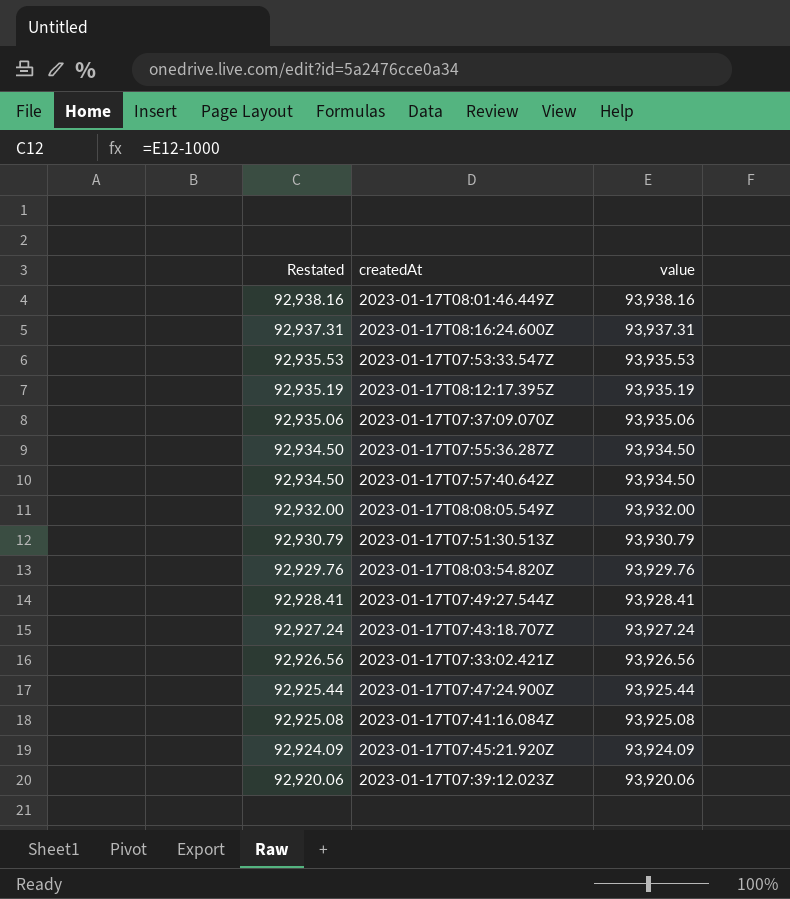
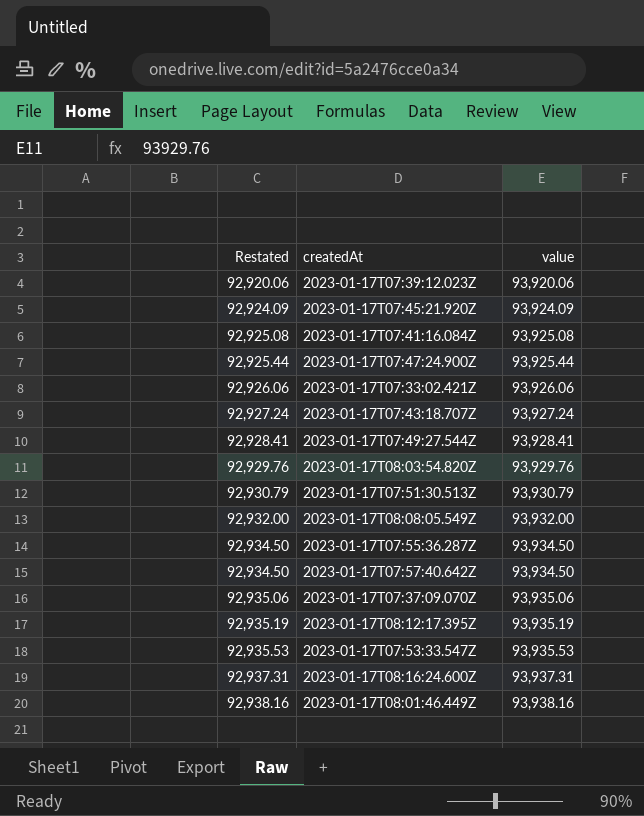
row order: Restated descending -> Restated ascending
2023-01-17T07:33:02.421Z | Restated: 92,926.56 -> 92,926.06
2023-01-17T07:33:02.421Z | value: 93,926.56 -> 93,926.06

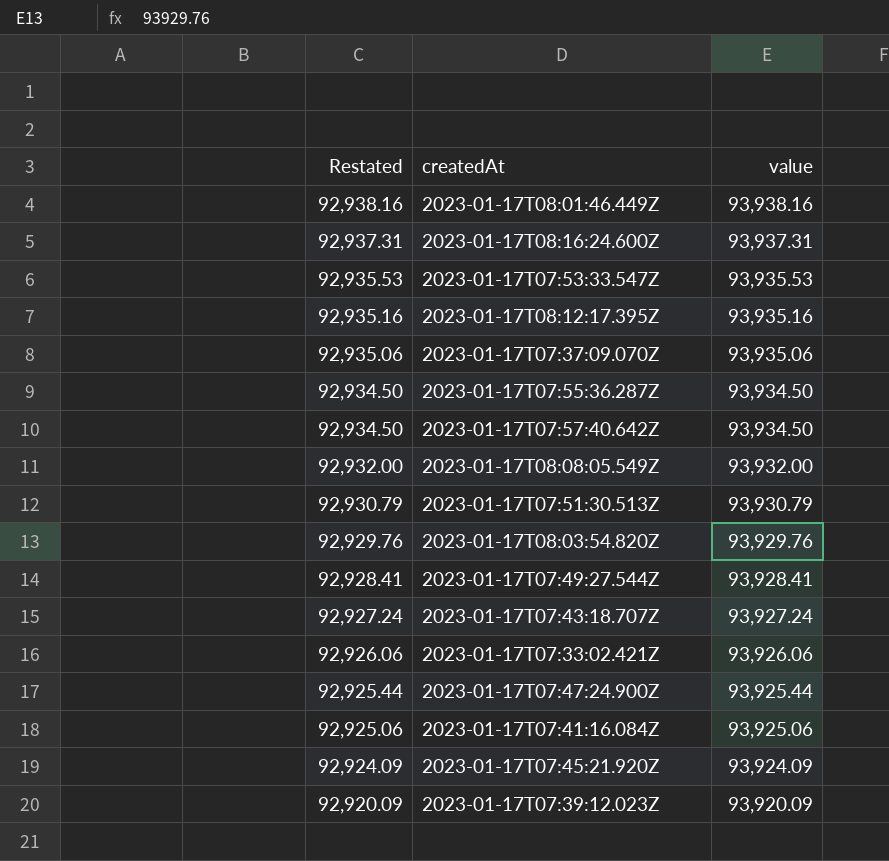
row order: Restated ascending -> Restated descending
2023-01-17T08:12:17.395Z | Restated: 92,935.19 -> 92,935.16
2023-01-17T08:12:17.395Z | value: 93,935.19 -> 93,935.16
2023-01-17T07:41:16.084Z | Restated: 92,925.08 -> 92,925.06
2023-01-17T07:41:16.084Z | value: 93,925.08 -> 93,925.06
2023-01-17T07:39:12.023Z | Restated: 92,920.06 -> 92,920.09
2023-01-17T07:39:12.023Z | value: 93,920.06 -> 93,920.09

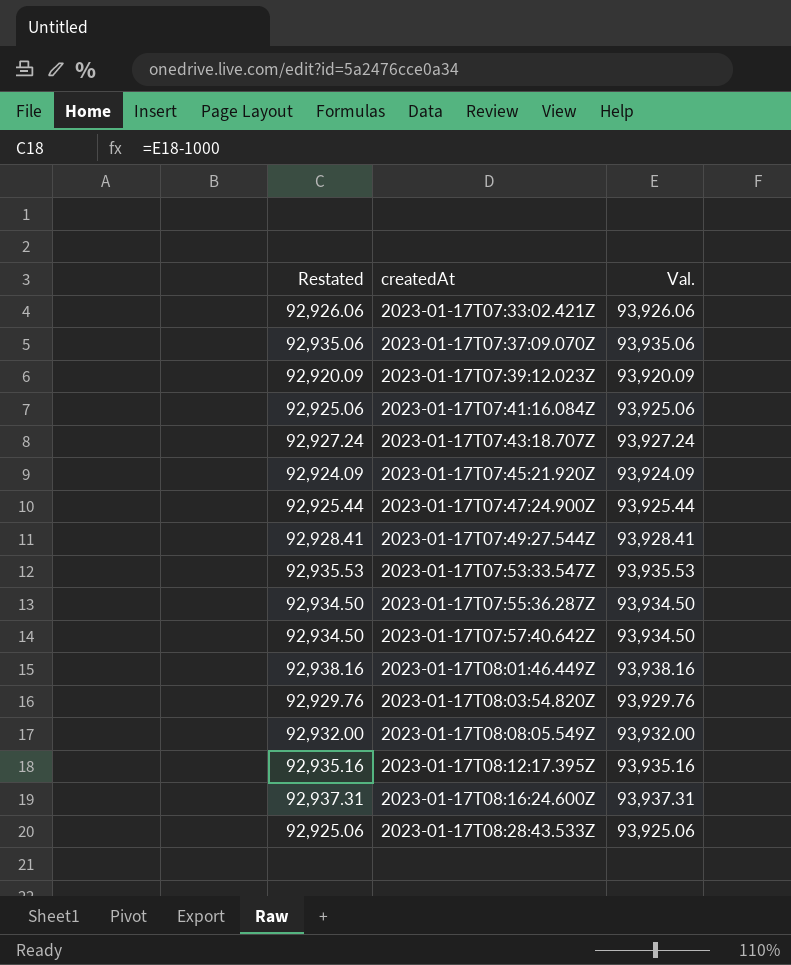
row order: Restated descending -> createdAt ascending
column name: value -> Val.
row 2023-01-17T07:51:30.513Z: 92,930.79 | 93,930.79 -> none
row 2023-01-17T08:28:43.533Z: none -> 92,925.06 | 93,925.06

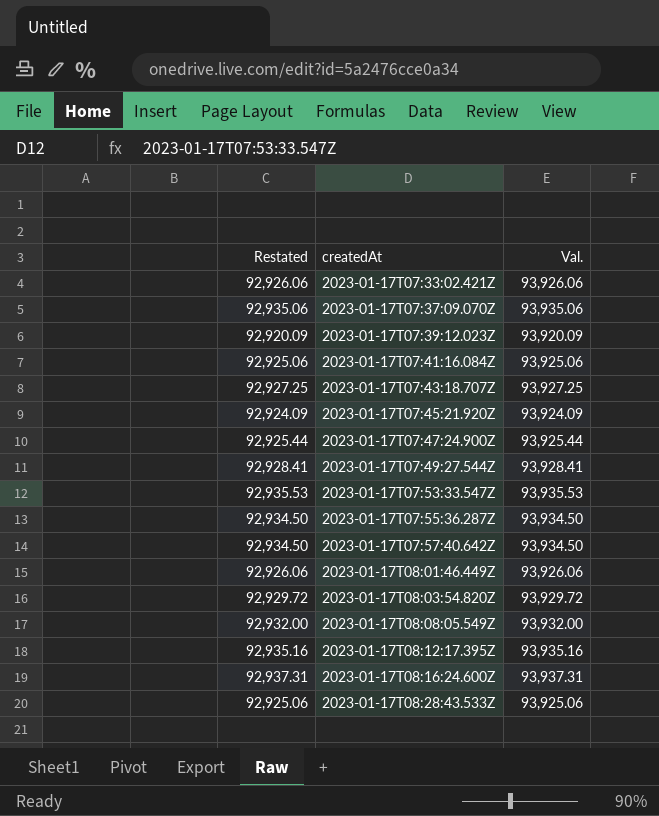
2023-01-17T07:43:18.707Z | Restated: 92,927.24 -> 92,927.25
2023-01-17T07:43:18.707Z | Val.: 93,927.24 -> 93,927.25
2023-01-17T08:01:46.449Z | Restated: 92,938.16 -> 92,926.06
2023-01-17T08:01:46.449Z | Val.: 93,938.16 -> 93,926.06
2023-01-17T08:03:54.820Z | Restated: 92,929.76 -> 92,929.72
2023-01-17T08:03:54.820Z | Val.: 93,929.76 -> 93,929.72

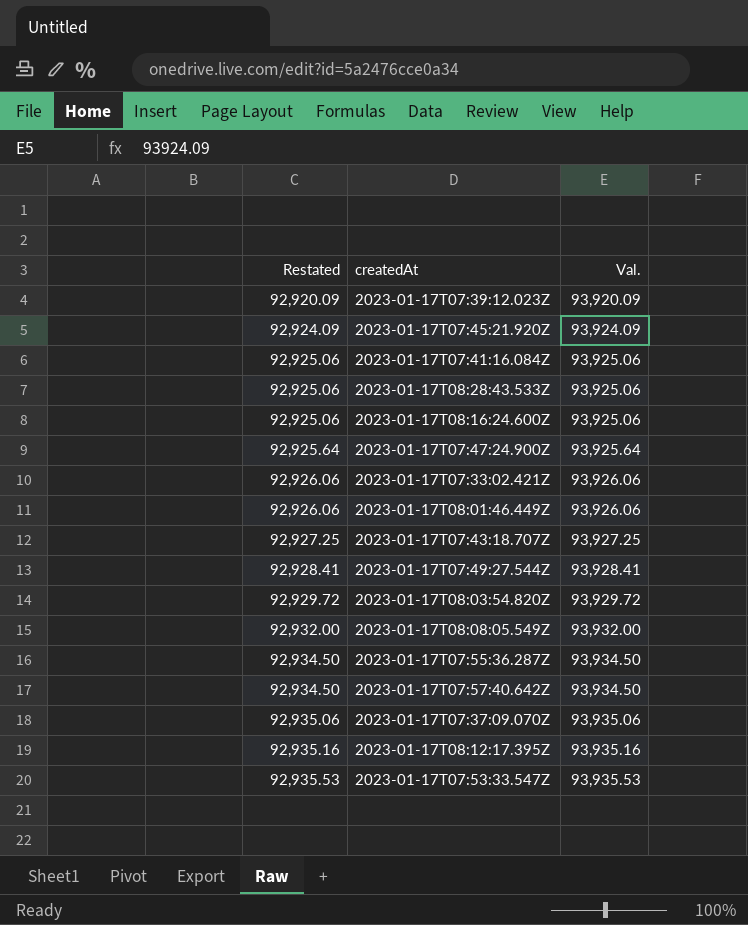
row order: createdAt ascending -> Restated ascending
2023-01-17T08:16:24.600Z | Restated: 92,937.31 -> 92,925.06
2023-01-17T08:16:24.600Z | Val.: 93,937.31 -> 93,925.06
2023-01-17T07:47:24.900Z | Restated: 92,925.44 -> 92,925.64
2023-01-17T07:47:24.900Z | Val.: 93,925.44 -> 93,925.64

